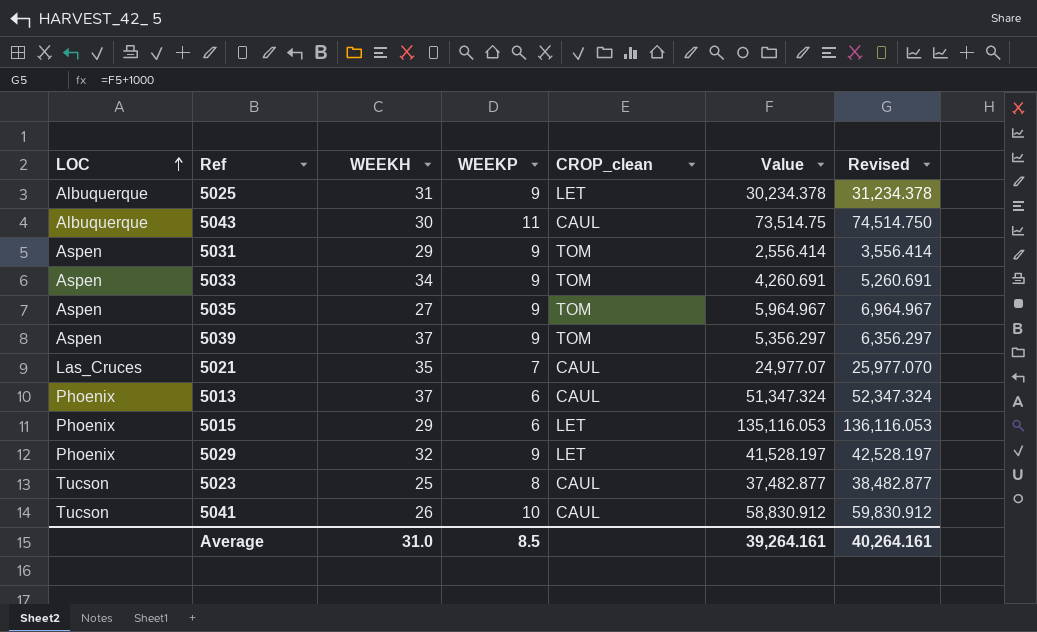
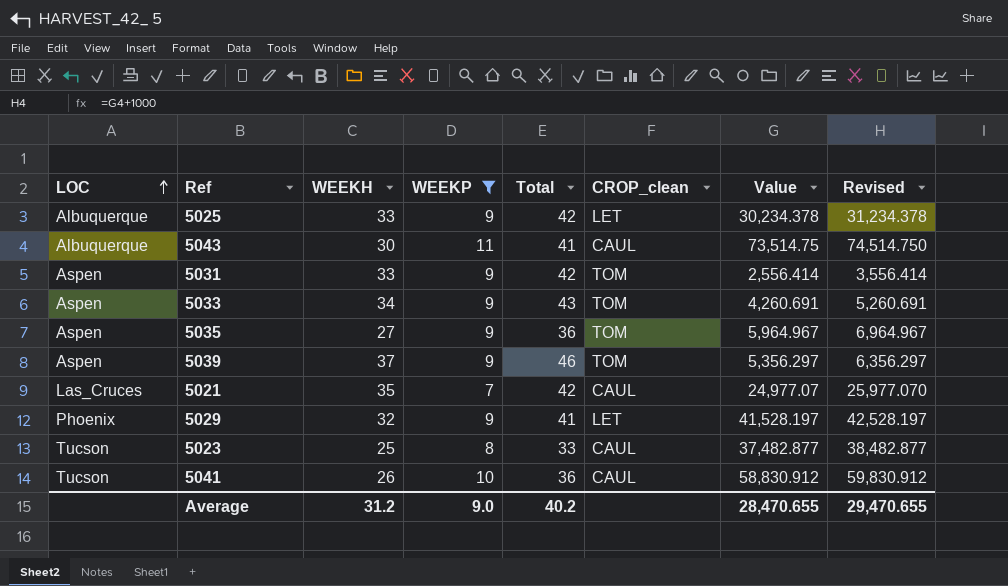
filter: none -> WEEKP != 6
column Total | formula: none -> [WEEKH] + [WEEKP]
5025 | WEEKH: 31 -> 33
5031 | WEEKH: 29 -> 33
Average | WEEKH: 31.0 -> 31.2
Average | WEEKP: 8.5 -> 9.0
Average | Value: 39,264.161 -> 28,470.655
Average | Revised: 40,264.161 -> 29,470.655

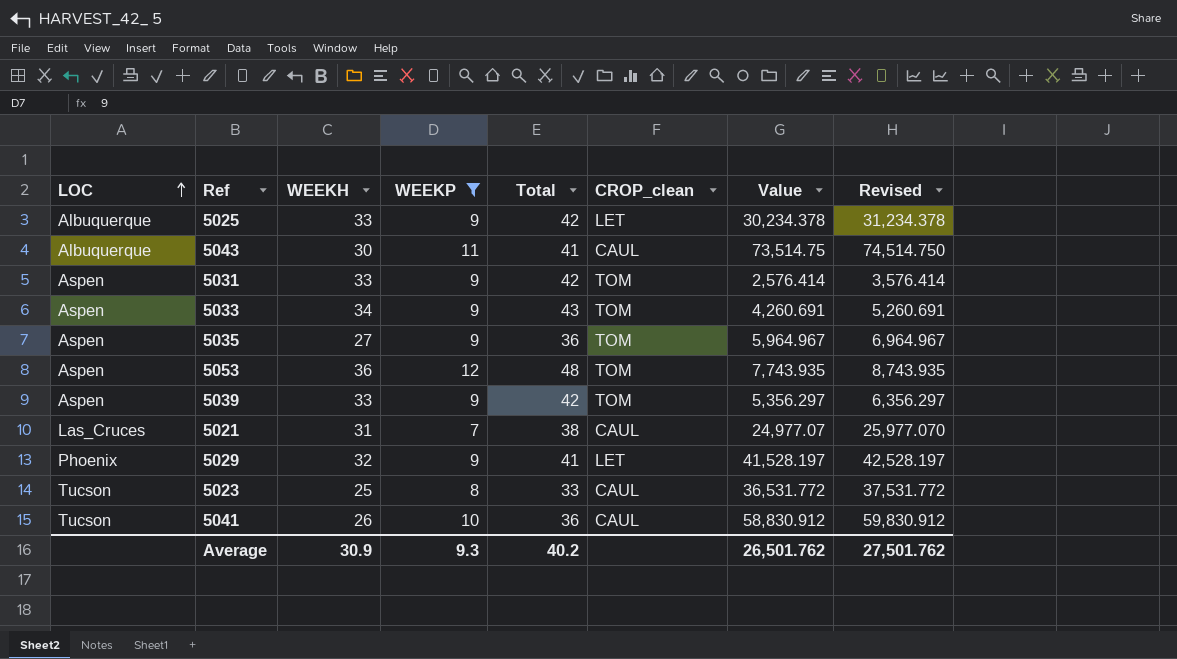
5031 | Value: 2,556.414 -> 2,576.414
5031 | Revised: 3,556.414 -> 3,576.414
row 5053: none -> Aspen | 36 | 12 | 48 | TOM | 7,743.935 | 8,743.935
5039 | WEEKH: 37 -> 33
5039 | Total: 46 -> 42
5021 | WEEKH: 35 -> 31
5021 | Total: 42 -> 38
5023 | Value: 37,482.877 -> 36,531.772
5023 | Revised: 38,482.877 -> 37,531.772
Average | WEEKH: 31.2 -> 30.9
Average | WEEKP: 9.0 -> 9.3
Average | Value: 28,470.655 -> 26,501.762
Average | Revised: 29,470.655 -> 27,501.762

